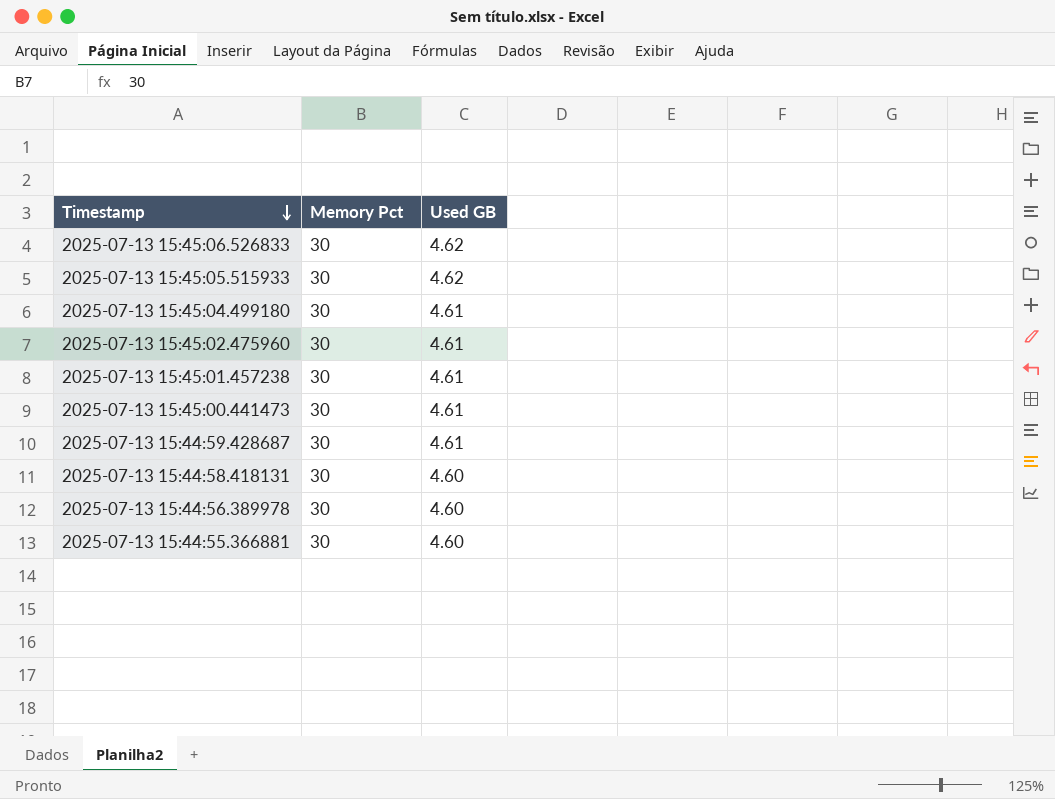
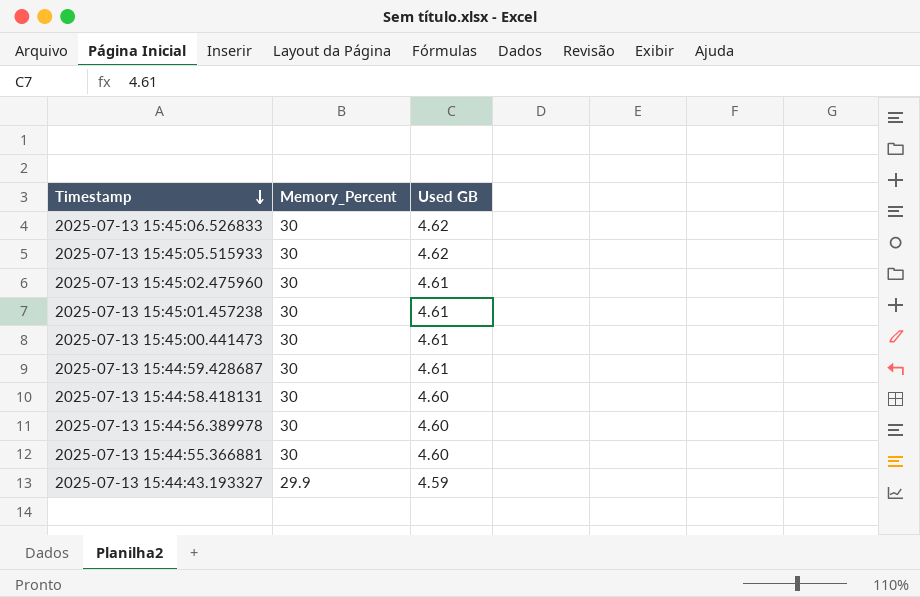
column name: Memory Pct -> Memory_Percent
row 2025-07-13 15:45:04.499180: 30 | 4.61 -> none
row 2025-07-13 15:44:43.193327: none -> 29.9 | 4.59

